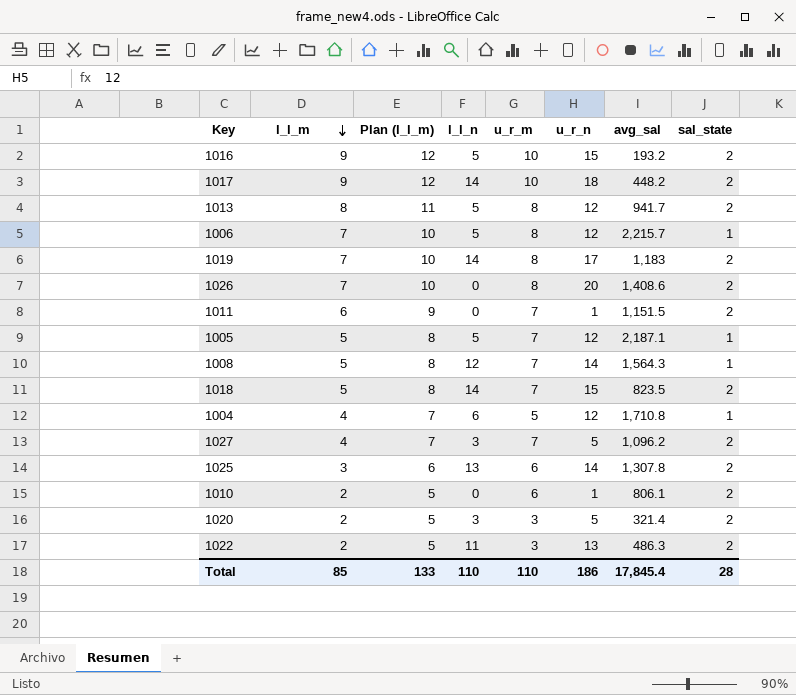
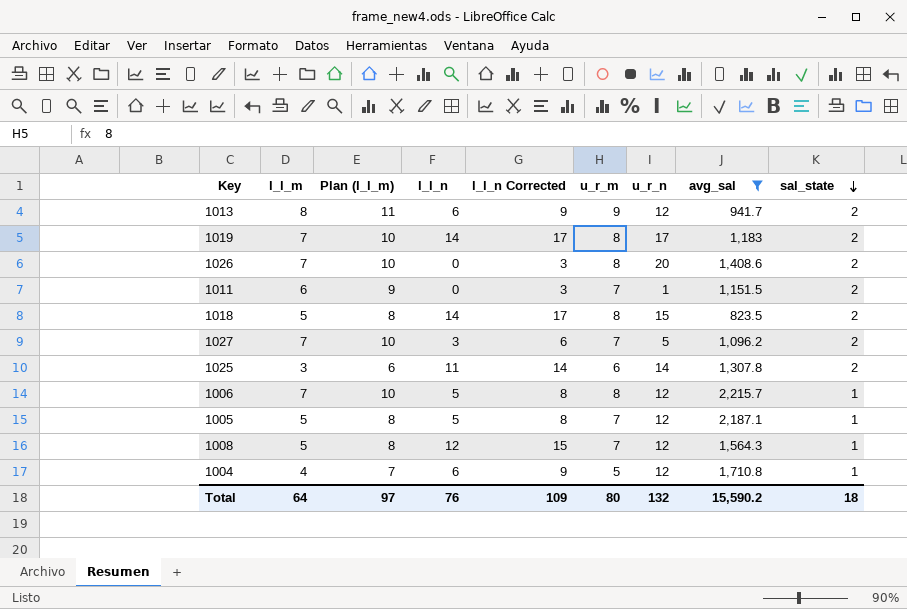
filter: none -> avg_sal >= 823.5
row order: l_l_m descending -> sal_state descending
column l_l_n Corrected | formula: none -> [l_l_n] + 3
1013 | l_l_n: 5 -> 6
1013 | u_r_m: 8 -> 9
1018 | u_r_m: 7 -> 8
1027 | l_l_m: 4 -> 7
1027 | Plan (l_l_m): 7 -> 10
1025 | l_l_n: 13 -> 11
1008 | u_r_n: 14 -> 12
Total | l_l_m: 85 -> 64
Total | Plan (l_l_m): 133 -> 97
Total | l_l_n: 110 -> 76
Total | u_r_m: 110 -> 80
Total | u_r_n: 186 -> 132
Total | avg_sal: 17,845.4 -> 15,590.2
Total | sal_state: 28 -> 18

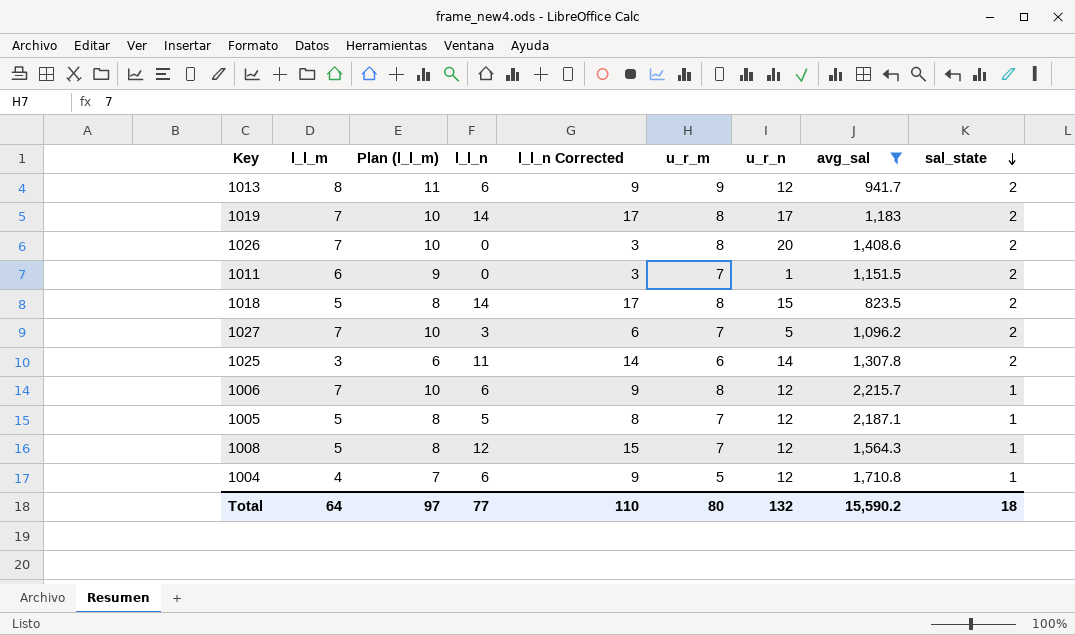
1006 | l_l_n: 5 -> 6
1006 | l_l_n Corrected: 8 -> 9
Total | l_l_n: 76 -> 77
Total | l_l_n Corrected: 109 -> 110

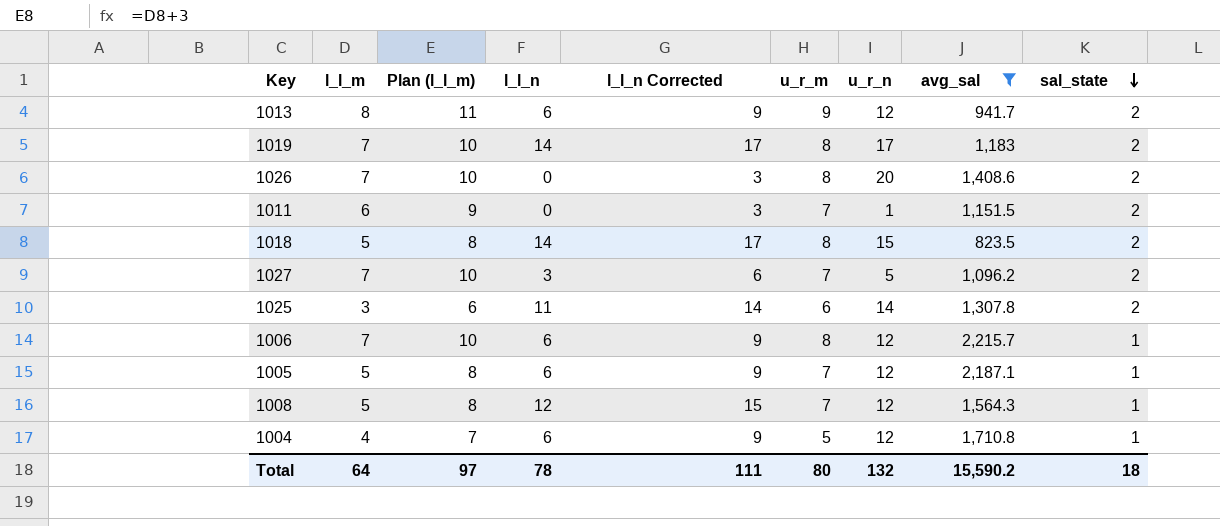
1005 | l_l_n: 5 -> 6
1005 | l_l_n Corrected: 8 -> 9
Total | l_l_n: 77 -> 78
Total | l_l_n Corrected: 110 -> 111

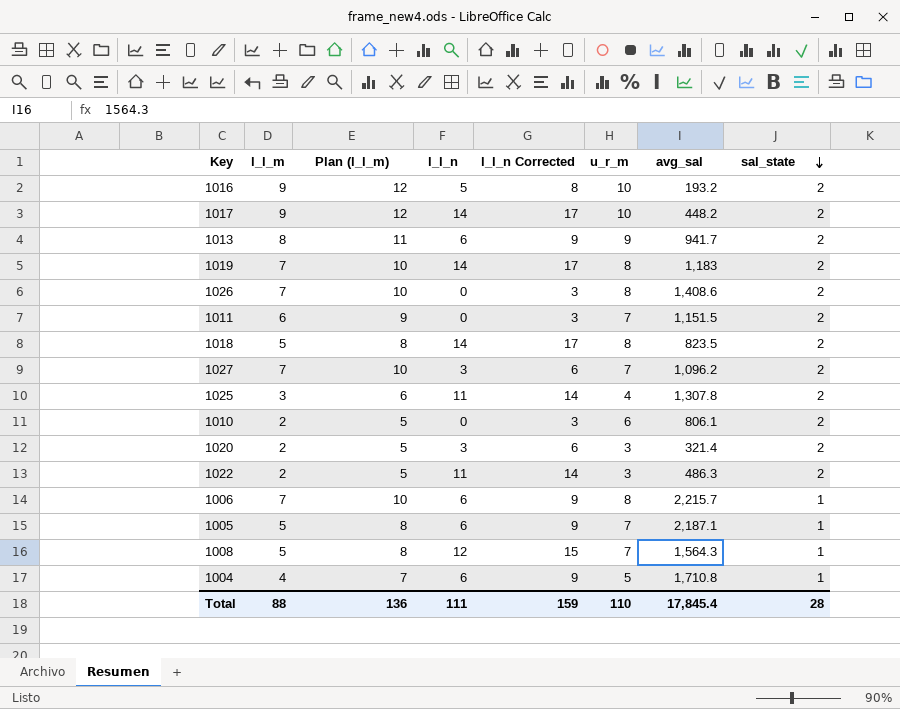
filter: avg_sal >= 823.5 -> none
column u_r_n | position: 7 -> none
1025 | u_r_m: 6 -> 4
Total | l_l_m: 64 -> 88
Total | Plan (l_l_m): 97 -> 136
Total | l_l_n: 78 -> 111
Total | l_l_n Corrected: 111 -> 159
Total | u_r_m: 80 -> 110
Total | avg_sal: 15,590.2 -> 17,845.4
Total | sal_state: 18 -> 28

